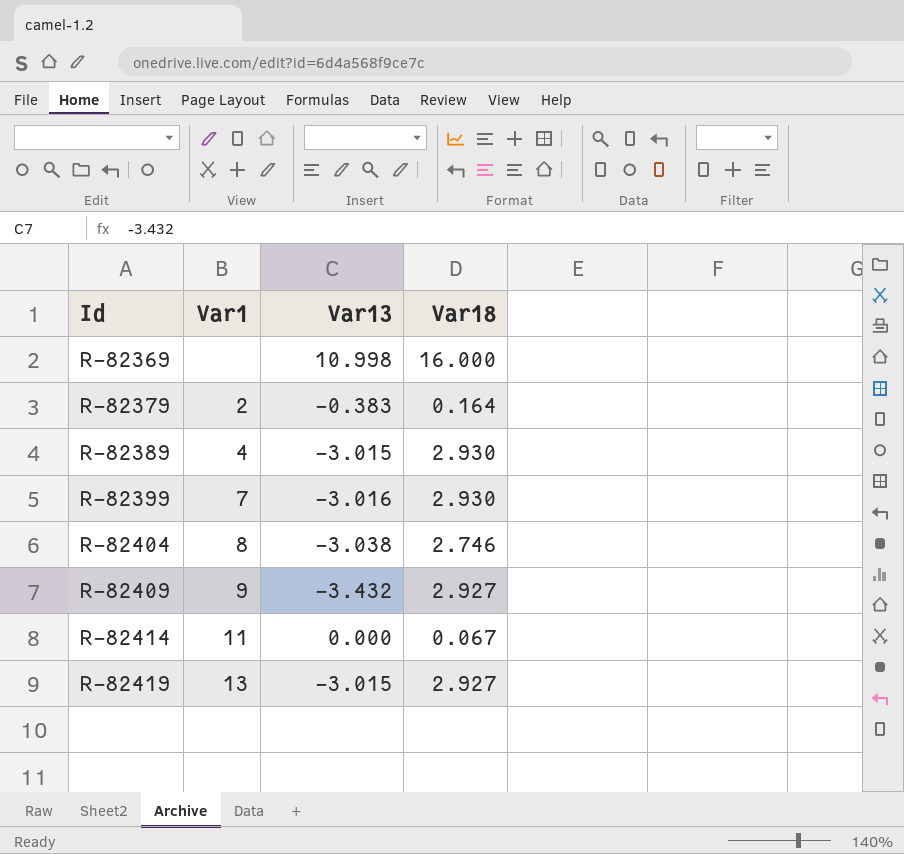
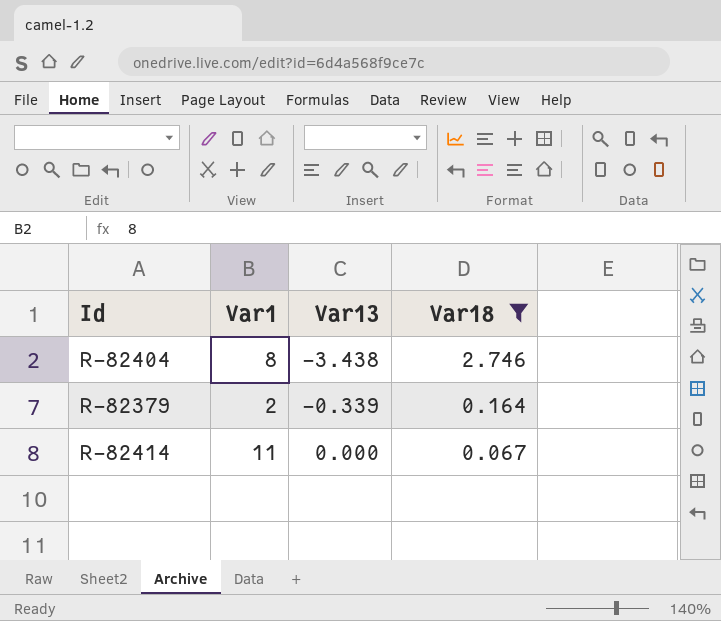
filter: none -> Var18 <= 2.746
row order: Id ascending -> Var13 ascending
R-82404 | Var13: -3.038 -> -3.438
R-82379 | Var13: -0.383 -> -0.339

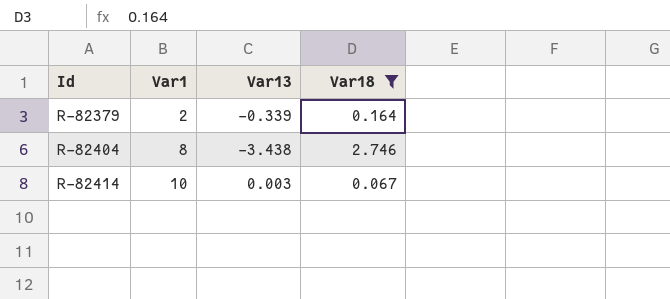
row order: Var13 ascending -> Id ascending
R-82414 | Var1: 11 -> 10
R-82414 | Var13: 0.000 -> 0.003

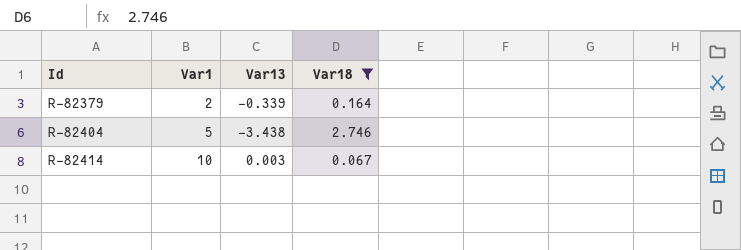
R-82404 | Var1: 8 -> 5

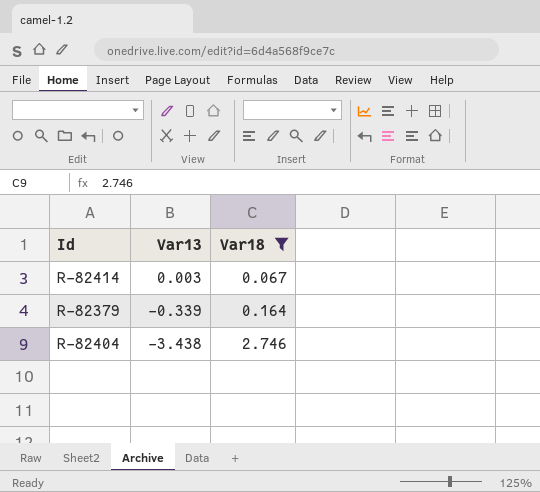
row order: Id ascending -> Var13 descending
column Var1 | position: 2 -> none

